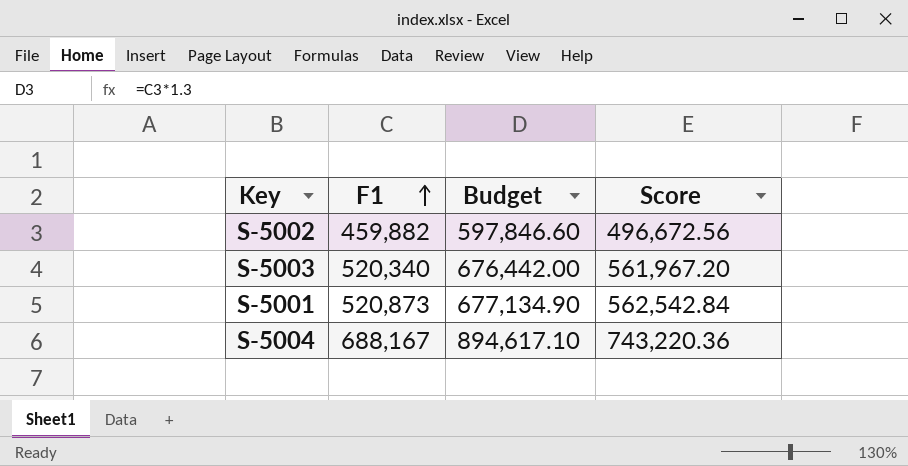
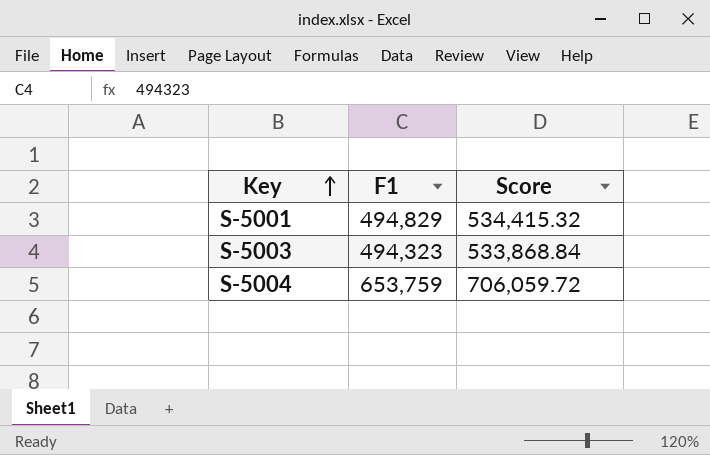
row order: F1 ascending -> Key ascending
column Budget | formula: [F1] * 1.3 -> none
row S-5002: 459,882 | 597,846.60 | 496,672.56 -> none
S-5001 | F1: 520,873 -> 494,829
S-5001 | Score: 562,542.84 -> 534,415.32
S-5003 | F1: 520,340 -> 494,323
S-5003 | Score: 561,967.20 -> 533,868.84
S-5004 | F1: 688,167 -> 653,759
S-5004 | Score: 743,220.36 -> 706,059.72

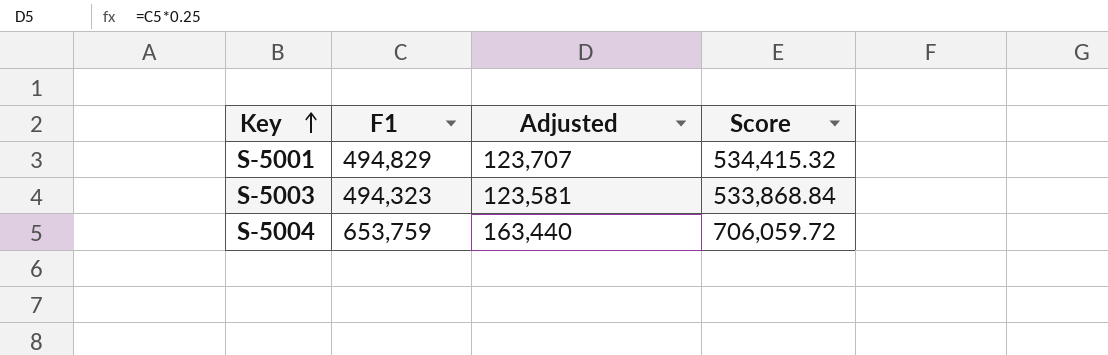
column Adjusted | formula: none -> [F1] * 0.25

